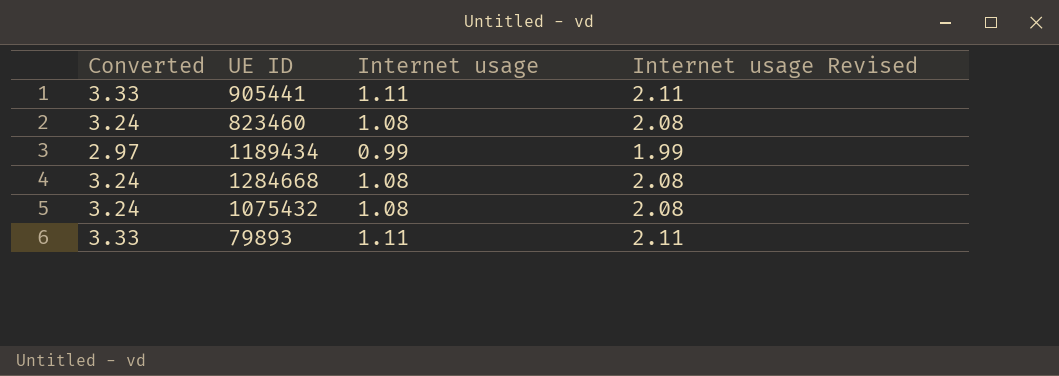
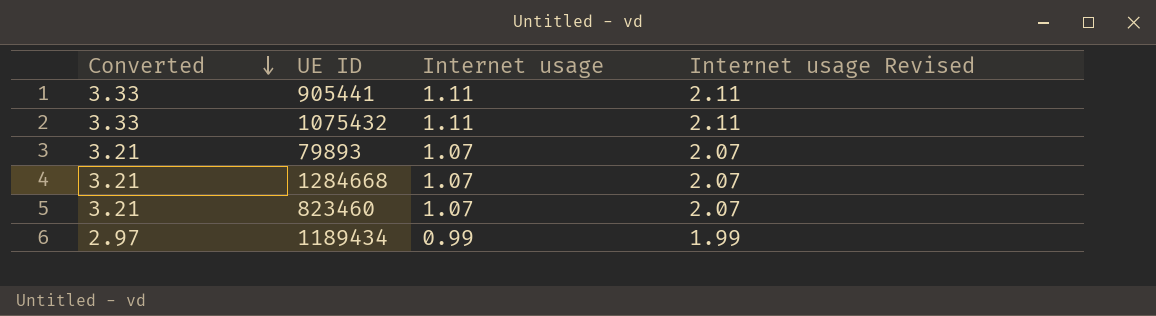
row order: none -> Converted descending
1075432 | Converted: 3.24 -> 3.33
1075432 | Internet usage: 1.08 -> 1.11
1075432 | Internet usage Revised: 2.08 -> 2.11
79893 | Converted: 3.33 -> 3.21
79893 | Internet usage: 1.11 -> 1.07
79893 | Internet usage Revised: 2.11 -> 2.07
1284668 | Converted: 3.24 -> 3.21
1284668 | Internet usage: 1.08 -> 1.07
1284668 | Internet usage Revised: 2.08 -> 2.07
823460 | Converted: 3.24 -> 3.21
823460 | Internet usage: 1.08 -> 1.07
823460 | Internet usage Revised: 2.08 -> 2.07

